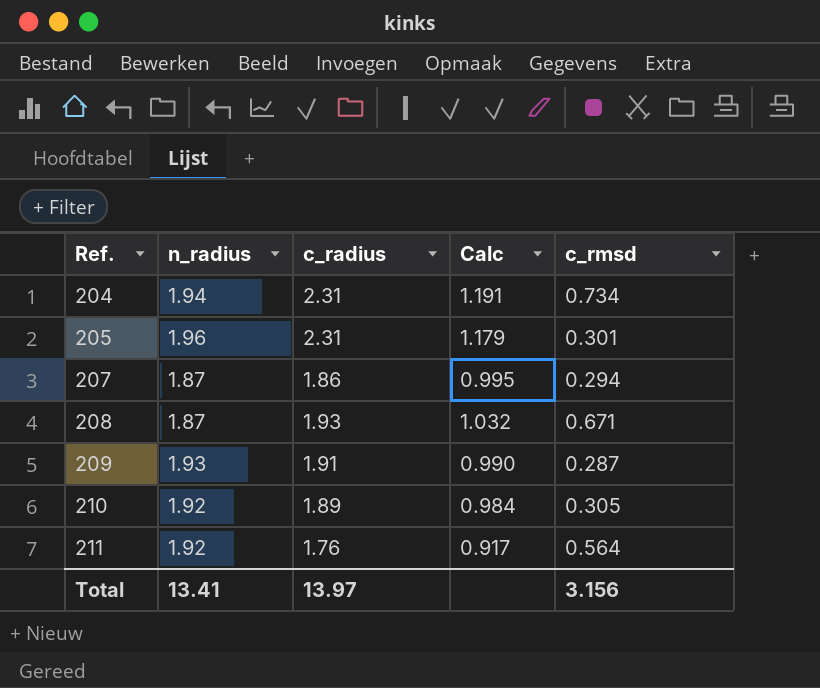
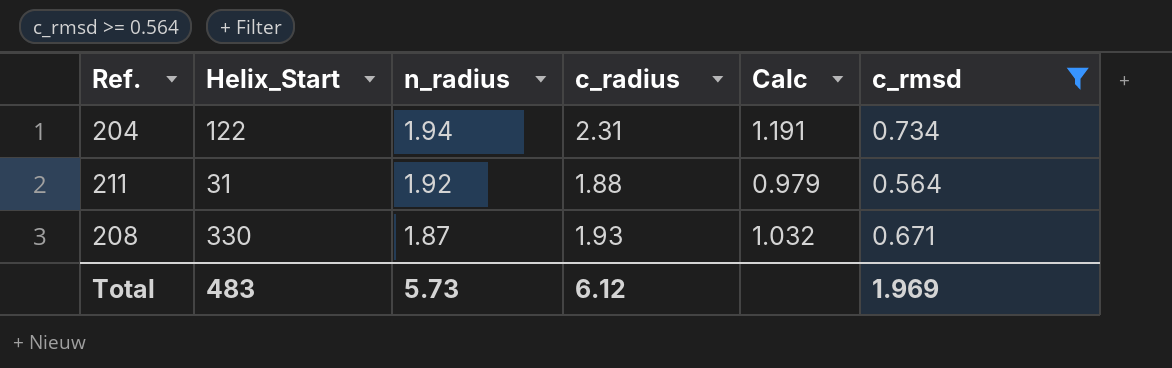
filter: none -> c_rmsd >= 0.564
row order: Ref. ascending -> n_radius descending
column Helix_Start | position: none -> 2
211 | c_radius: 1.76 -> 1.88
211 | Calc: 0.917 -> 0.979
Total | n_radius: 13.41 -> 5.73
Total | c_radius: 13.97 -> 6.12
Total | c_rmsd: 3.156 -> 1.969

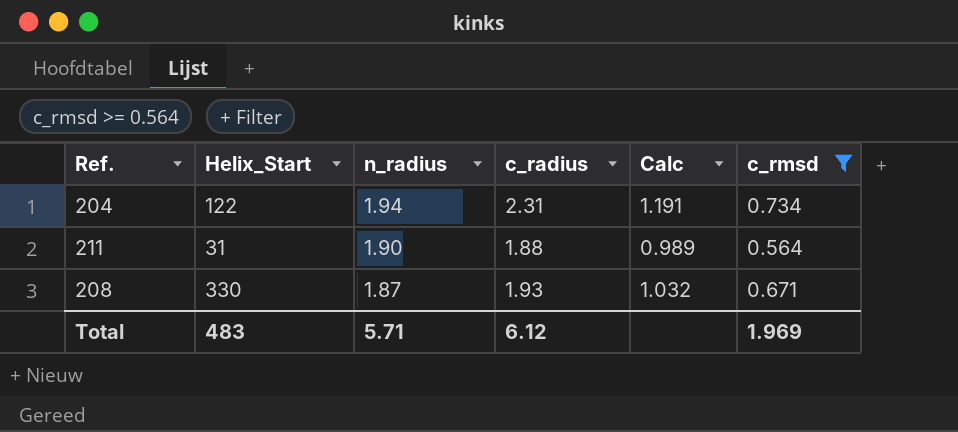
211 | n_radius: 1.92 -> 1.90
211 | Calc: 0.979 -> 0.989
Total | n_radius: 5.73 -> 5.71

